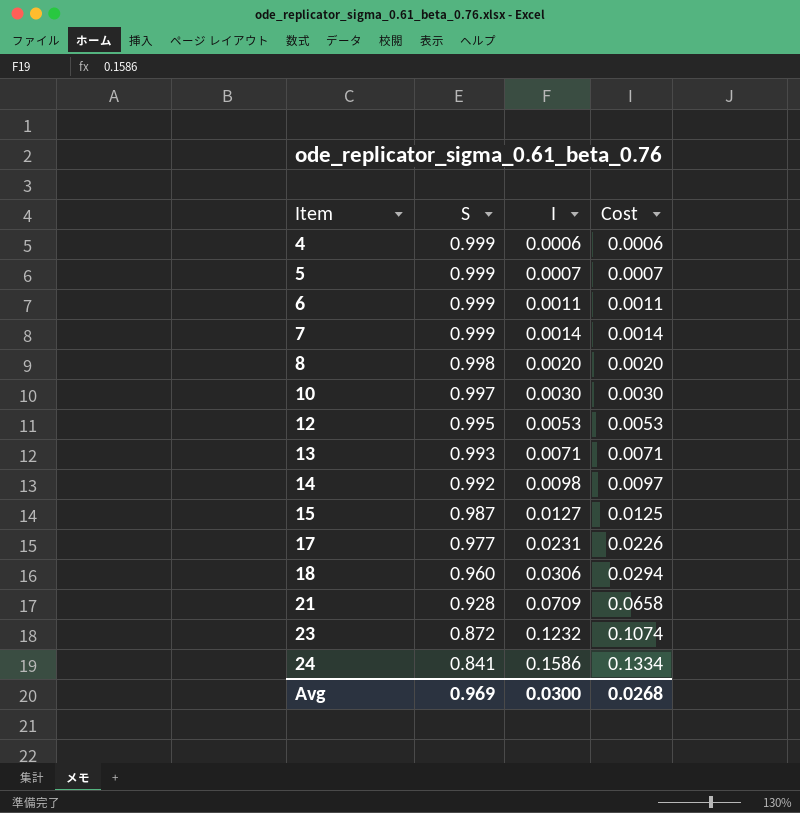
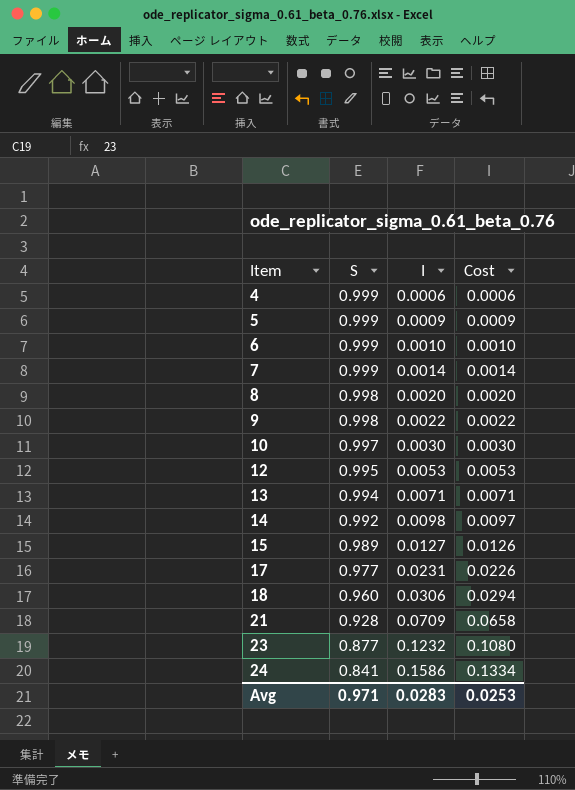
5 | I: 0.0007 -> 0.0009
5 | Cost: 0.0007 -> 0.0009
6 | I: 0.0011 -> 0.0010
6 | Cost: 0.0011 -> 0.0010
row 9: none -> 0.998 | 0.0022 | 0.0022
13 | S: 0.993 -> 0.994
15 | S: 0.987 -> 0.989
15 | Cost: 0.0125 -> 0.0126
23 | S: 0.872 -> 0.877
23 | Cost: 0.1074 -> 0.1080
Avg | S: 0.969 -> 0.971
Avg | I: 0.0300 -> 0.0283
Avg | Cost: 0.0268 -> 0.0253

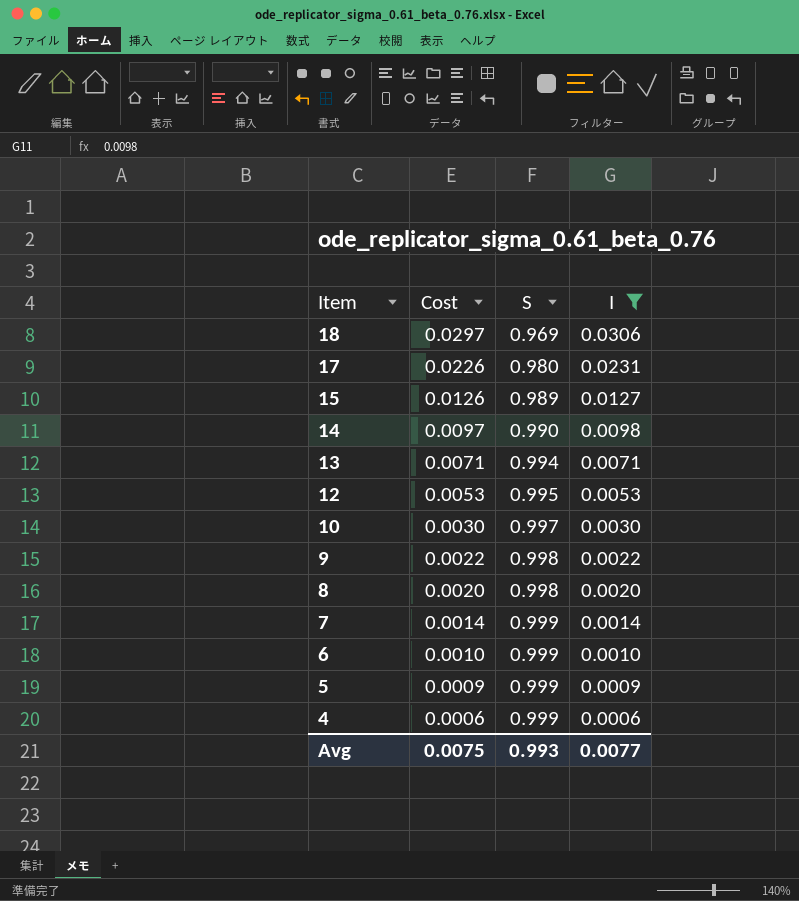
filter: none -> I <= 0.0306
row order: Item ascending -> Item descending
column Cost | position: 4 -> 2
18 | Cost: 0.0294 -> 0.0297
18 | S: 0.960 -> 0.969
17 | S: 0.977 -> 0.980
14 | S: 0.992 -> 0.990
Avg | Cost: 0.0253 -> 0.0075
Avg | S: 0.971 -> 0.993
Avg | I: 0.0283 -> 0.0077

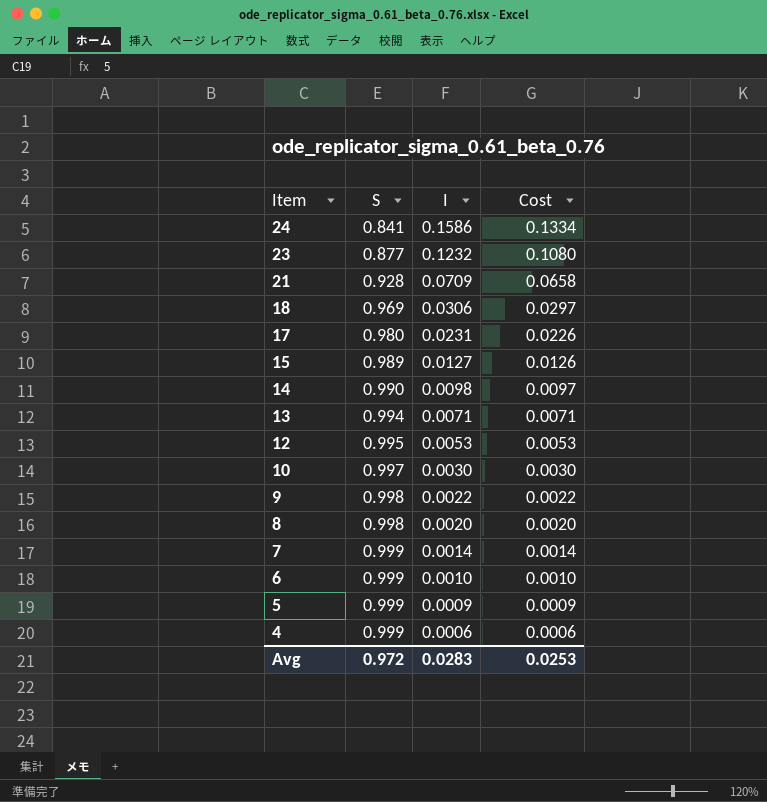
filter: I <= 0.0306 -> none
column Cost | position: 2 -> 4
Avg | S: 0.993 -> 0.972
Avg | I: 0.0077 -> 0.0283
Avg | Cost: 0.0075 -> 0.0253

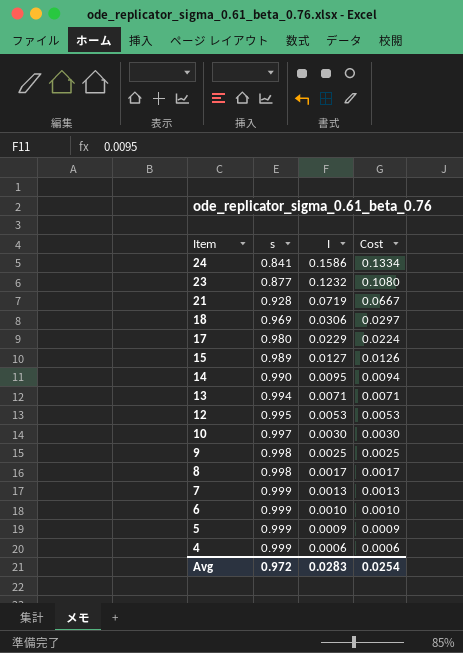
column name: S -> s
21 | I: 0.0709 -> 0.0719
21 | Cost: 0.0658 -> 0.0667
17 | I: 0.0231 -> 0.0229
17 | Cost: 0.0226 -> 0.0224
14 | I: 0.0098 -> 0.0095
14 | Cost: 0.0097 -> 0.0094
9 | I: 0.0022 -> 0.0025
9 | Cost: 0.0022 -> 0.0025
8 | I: 0.0020 -> 0.0017
8 | Cost: 0.0020 -> 0.0017
7 | I: 0.0014 -> 0.0013
7 | Cost: 0.0014 -> 0.0013
Avg | Cost: 0.0253 -> 0.0254

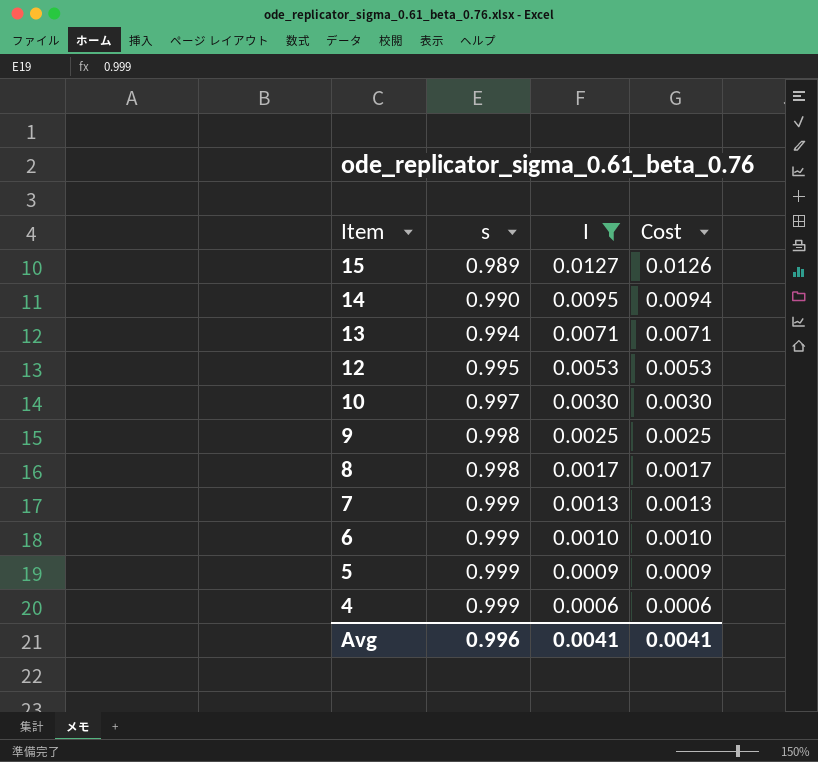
filter: none -> I <= 0.0127
Avg | s: 0.972 -> 0.996
Avg | I: 0.0283 -> 0.0041
Avg | Cost: 0.0254 -> 0.0041

